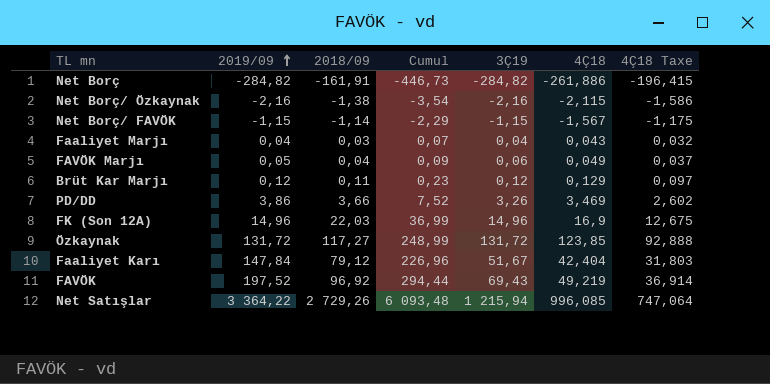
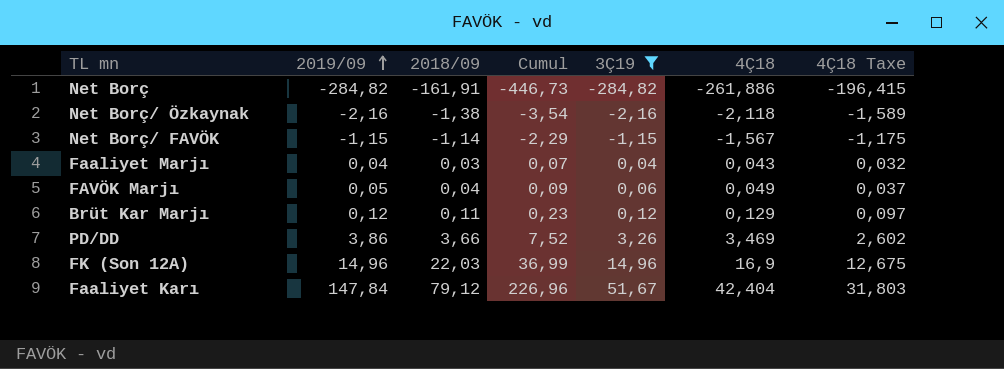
filter: none -> 3Ç19 <= 51,67
Net Borç/ Özkaynak | 4Ç18: -2,115 -> -2,118
Net Borç/ Özkaynak | 4Ç18 Taxe: -1,586 -> -1,589

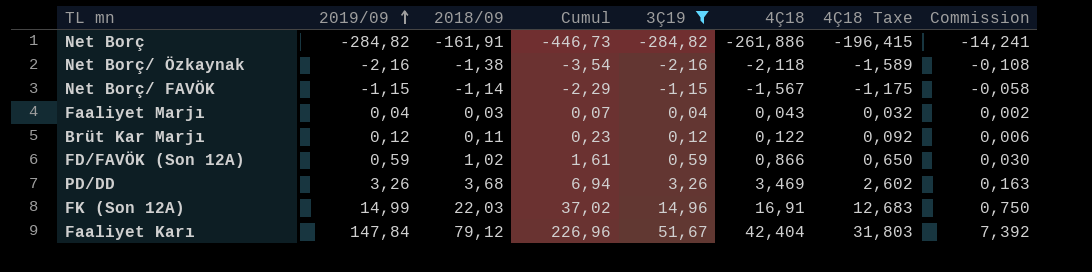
column Commission | formula: none -> [2019/09] * 0,05
row FAVÖK Marjı: 0,05 | 0,04 | 0,09 | 0,06 | 0,049 | 0,037 -> none
Brüt Kar Marjı | 4Ç18: 0,129 -> 0,122
Brüt Kar Marjı | 4Ç18 Taxe: 0,097 -> 0,092
row FD/FAVÖK (Son 12A): none -> 0,59 | 1,02 | 1,61 | 0,59 | 0,866 | 0,650 | 0,030
PD/DD | 2019/09: 3,86 -> 3,26
PD/DD | 2018/09: 3,66 -> 3,68
PD/DD | Cumul: 7,52 -> 6,94
FK (Son 12A) | 2019/09: 14,96 -> 14,99
FK (Son 12A) | Cumul: 36,99 -> 37,02
FK (Son 12A) | 4Ç18: 16,9 -> 16,91
FK (Son 12A) | 4Ç18 Taxe: 12,675 -> 12,683

